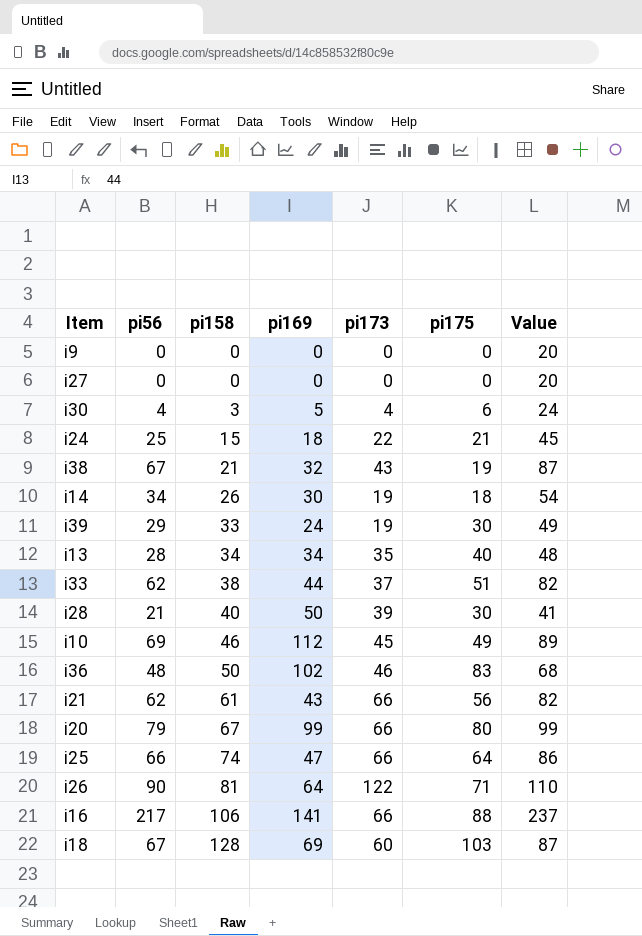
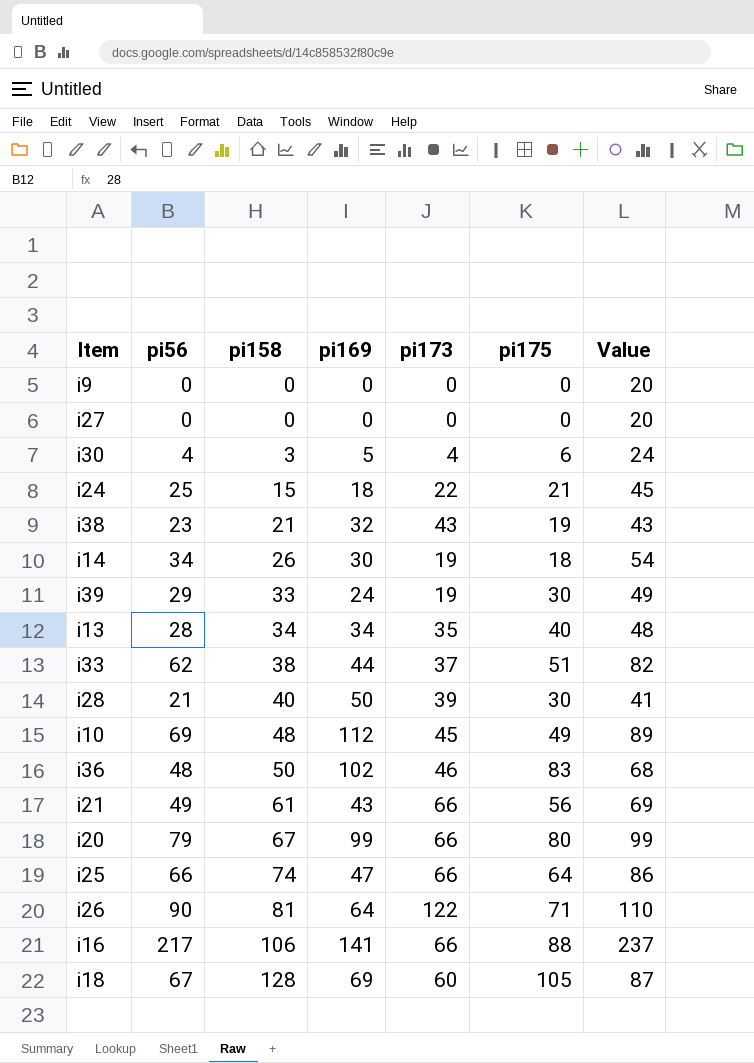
i38 | pi56: 67 -> 23
i38 | Value: 87 -> 43
i10 | pi158: 46 -> 48
i21 | pi56: 62 -> 49
i21 | Value: 82 -> 69
i18 | pi175: 103 -> 105

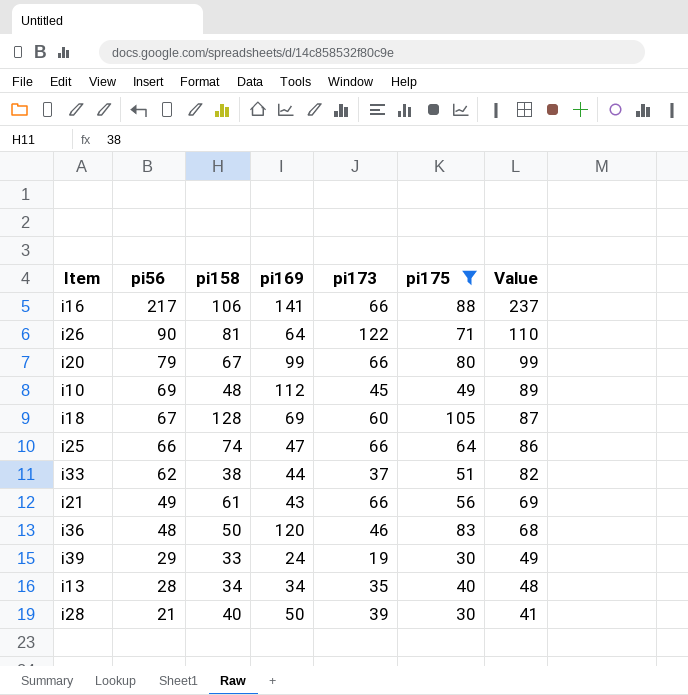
filter: none -> pi175 >= 30
row order: pi158 ascending -> pi56 descending
i36 | pi169: 102 -> 120

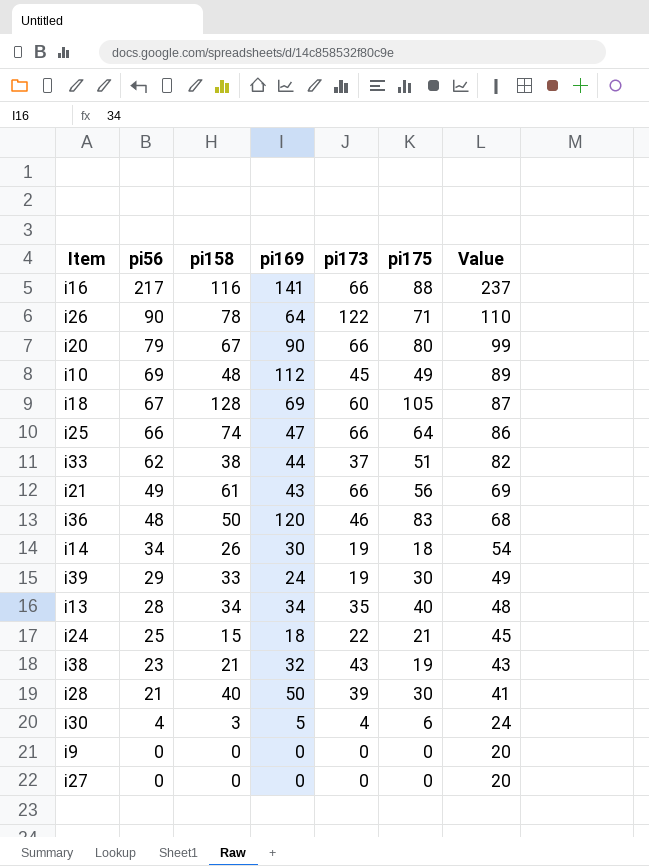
filter: pi175 >= 30 -> none
i16 | pi158: 106 -> 116
i26 | pi158: 81 -> 78
i20 | pi169: 99 -> 90

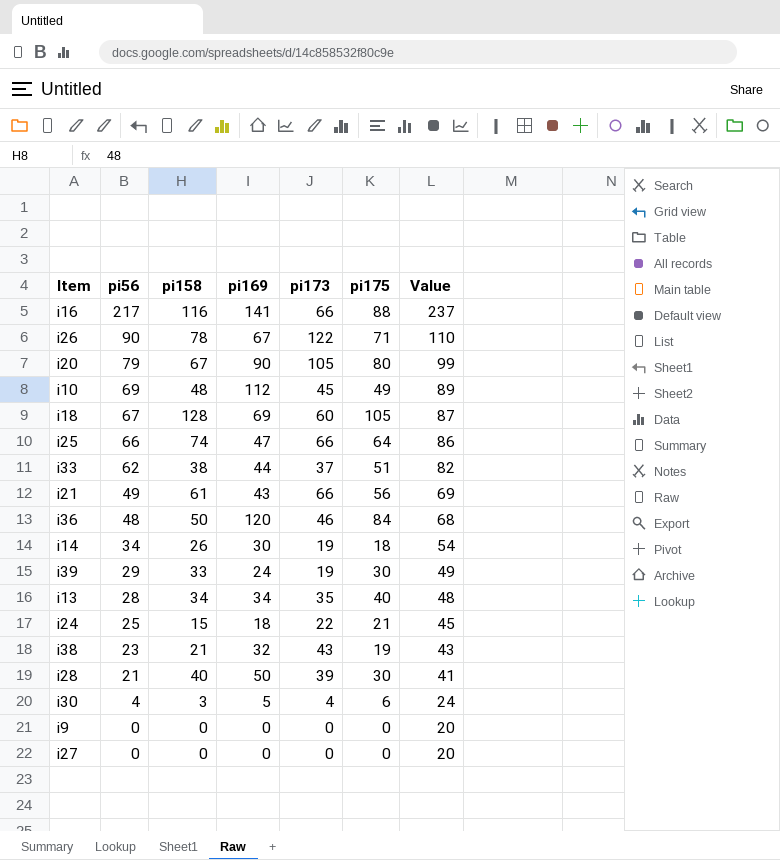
i26 | pi169: 64 -> 67
i20 | pi173: 66 -> 105
i36 | pi175: 83 -> 84

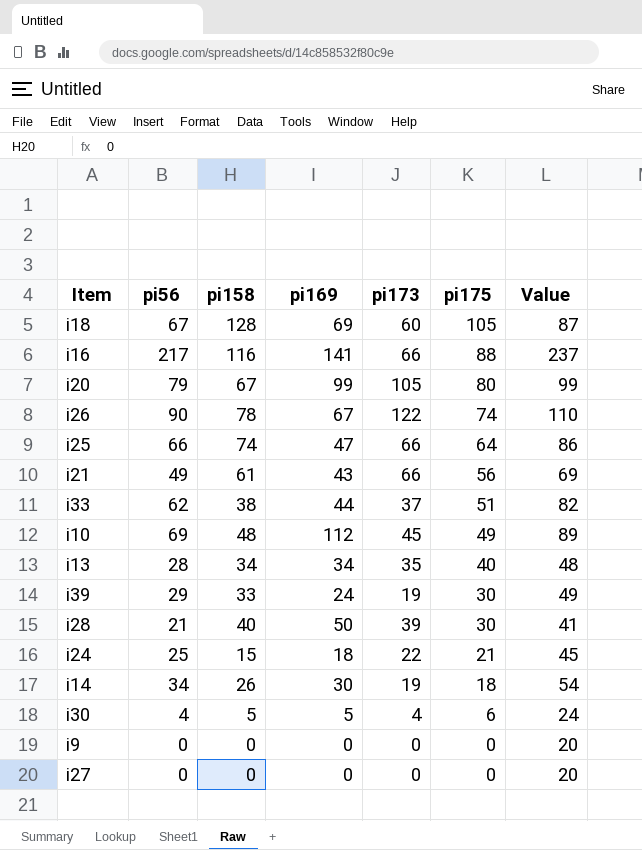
row order: pi56 descending -> pi175 descending
row i36: 48 | 50 | 120 | 46 | 84 | 68 -> none
row i38: 23 | 21 | 32 | 43 | 19 | 43 -> none
i20 | pi169: 90 -> 99
i26 | pi175: 71 -> 74
i30 | pi158: 3 -> 5

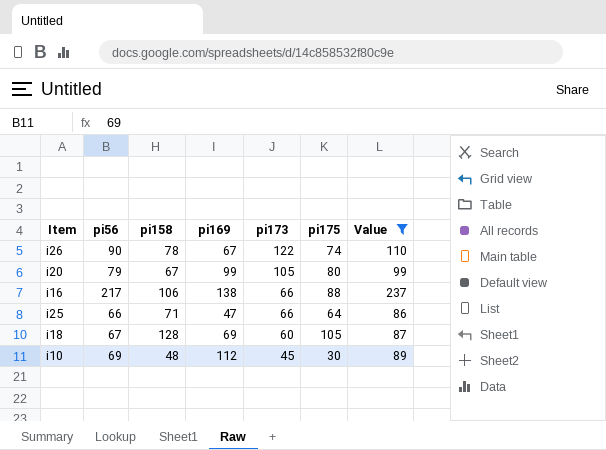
filter: none -> Value >= 86
row order: pi175 descending -> pi173 descending
i16 | pi158: 116 -> 106
i16 | pi169: 141 -> 138
i25 | pi158: 74 -> 71
i10 | pi175: 49 -> 30

